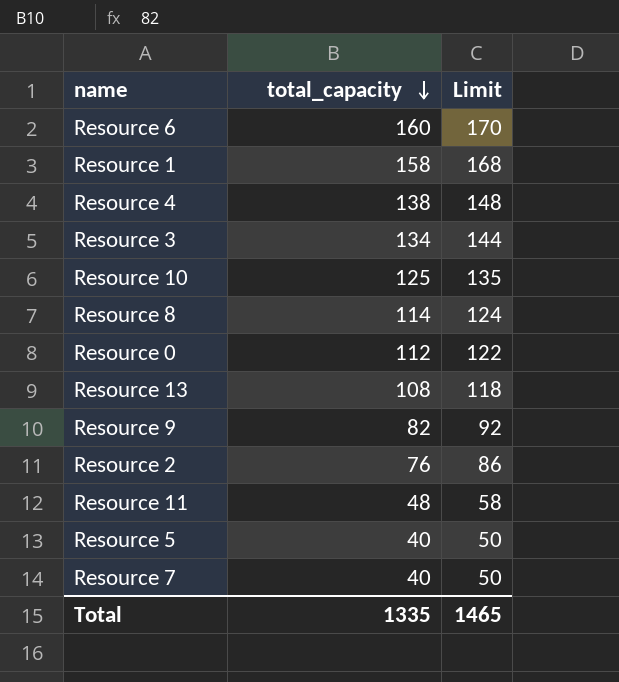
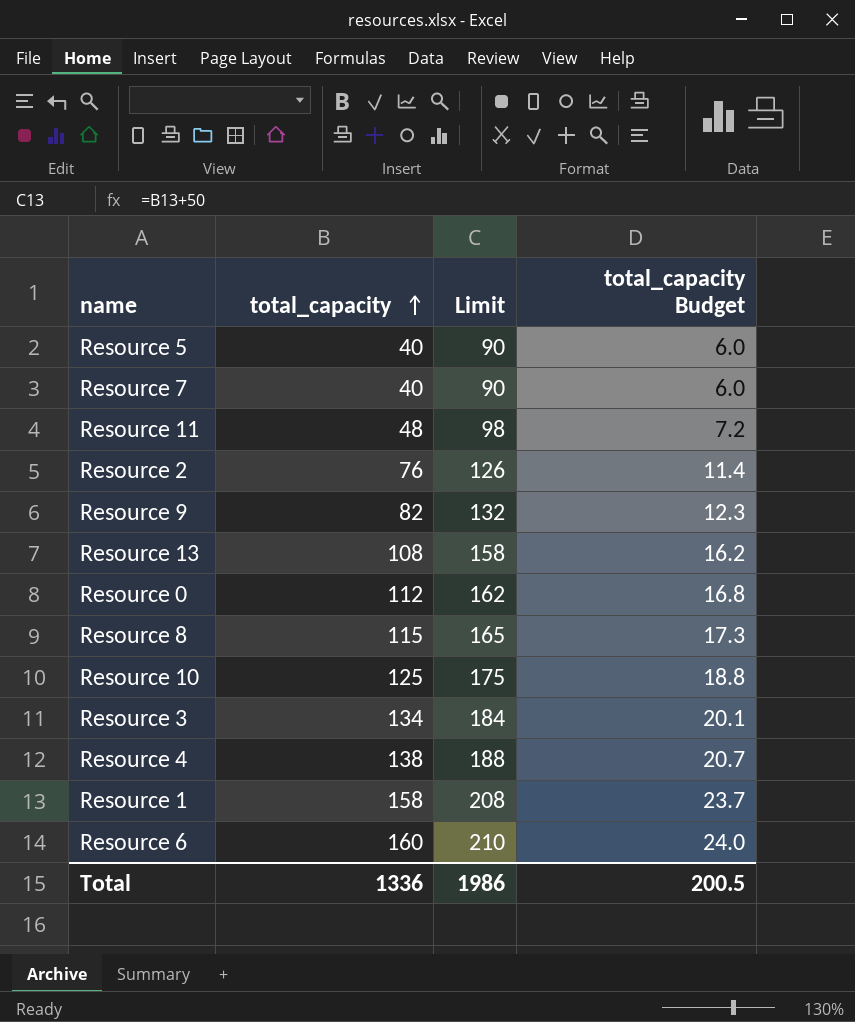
row order: total_capacity descending -> total_capacity ascending
column Limit | formula: [total_capacity] + 10 -> [total_capacity] + 50
column total_capacity Budget | formula: none -> [total_capacity] * 0.15
Resource 8 | total_capacity: 114 -> 115
Total | total_capacity: 1335 -> 1336
Total | Limit: 1465 -> 1986

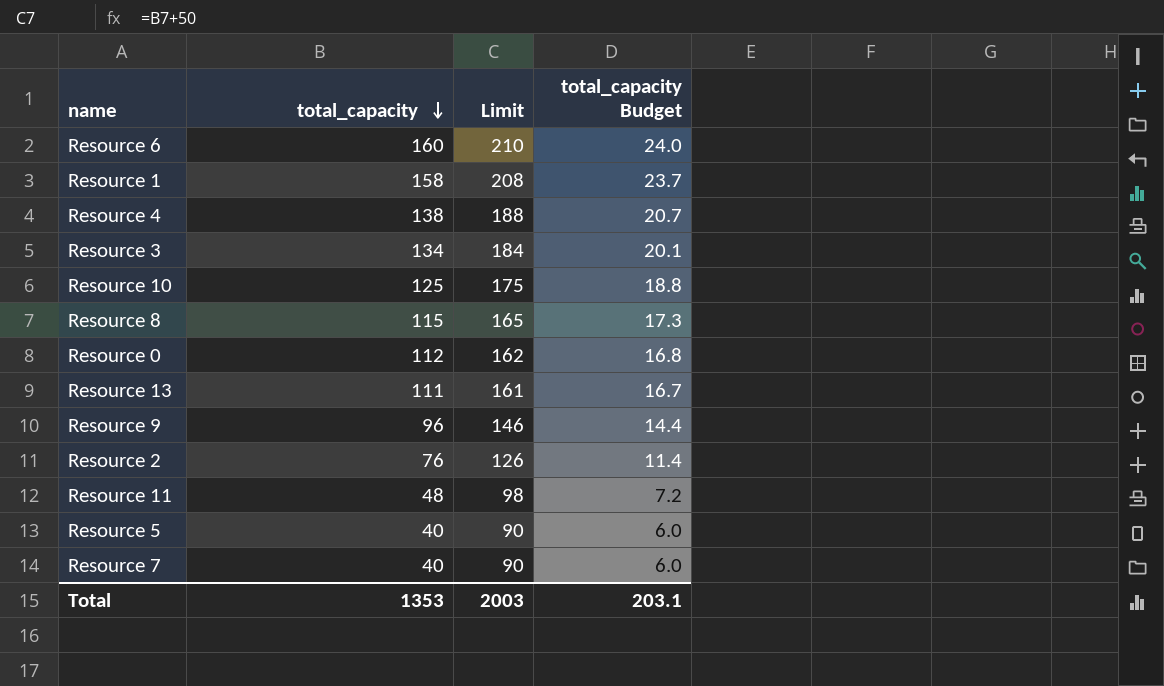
row order: total_capacity ascending -> total_capacity descending
Resource 13 | total_capacity: 108 -> 111
Resource 13 | Limit: 158 -> 161
Resource 13 | total_capacity Budget: 16.2 -> 16.7
Resource 9 | total_capacity: 82 -> 96
Resource 9 | Limit: 132 -> 146
Resource 9 | total_capacity Budget: 12.3 -> 14.4
Total | total_capacity: 1336 -> 1353
Total | Limit: 1986 -> 2003
Total | total_capacity Budget: 200.5 -> 203.1

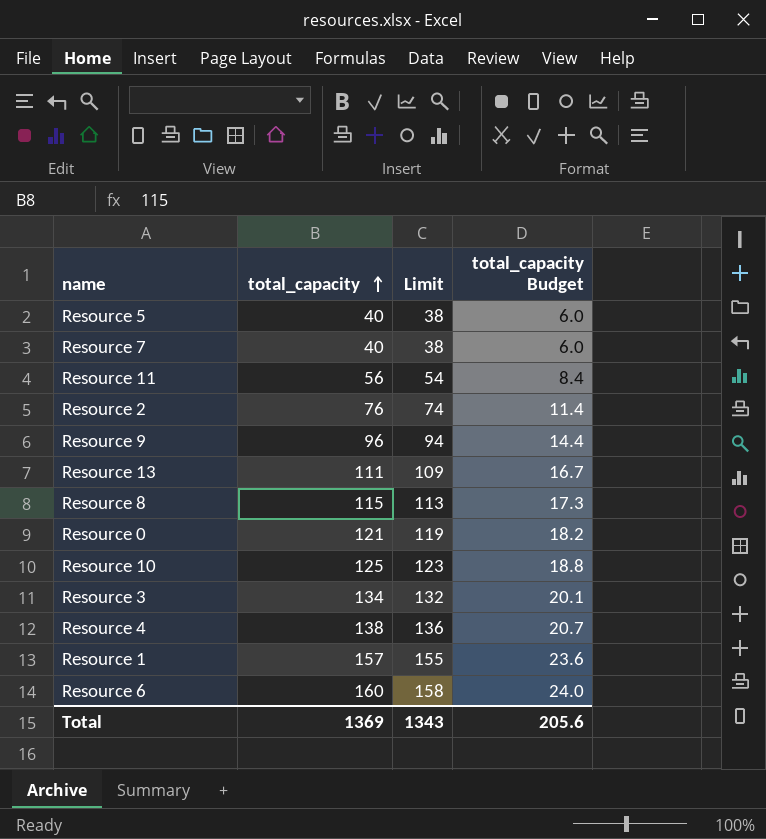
row order: total_capacity descending -> total_capacity ascending
column Limit | formula: [total_capacity] + 50 -> [total_capacity] - 2
Resource 11 | total_capacity: 48 -> 56
Resource 11 | total_capacity Budget: 7.2 -> 8.4
Resource 0 | total_capacity: 112 -> 121
Resource 0 | total_capacity Budget: 16.8 -> 18.2
Resource 1 | total_capacity: 158 -> 157
Resource 1 | total_capacity Budget: 23.7 -> 23.6
Total | total_capacity: 1353 -> 1369
Total | Limit: 2003 -> 1343
Total | total_capacity Budget: 203.1 -> 205.6

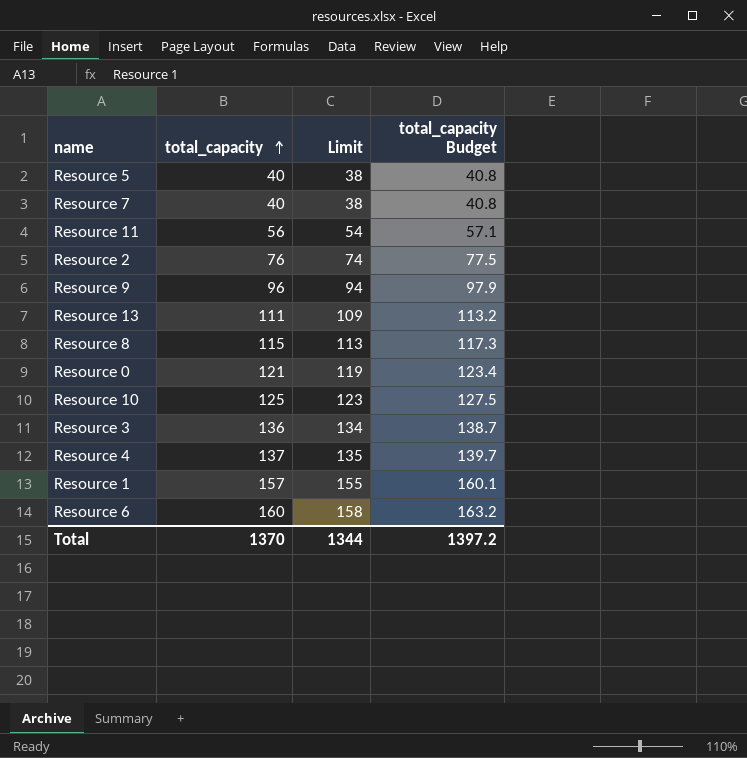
column total_capacity Budget | formula: [total_capacity] * 0.15 -> [total_capacity] * 1.02
Resource 3 | total_capacity: 134 -> 136
Resource 3 | Limit: 132 -> 134
Resource 4 | total_capacity: 138 -> 137
Resource 4 | Limit: 136 -> 135
Total | total_capacity: 1369 -> 1370
Total | Limit: 1343 -> 1344
Total | total_capacity Budget: 205.6 -> 1397.2

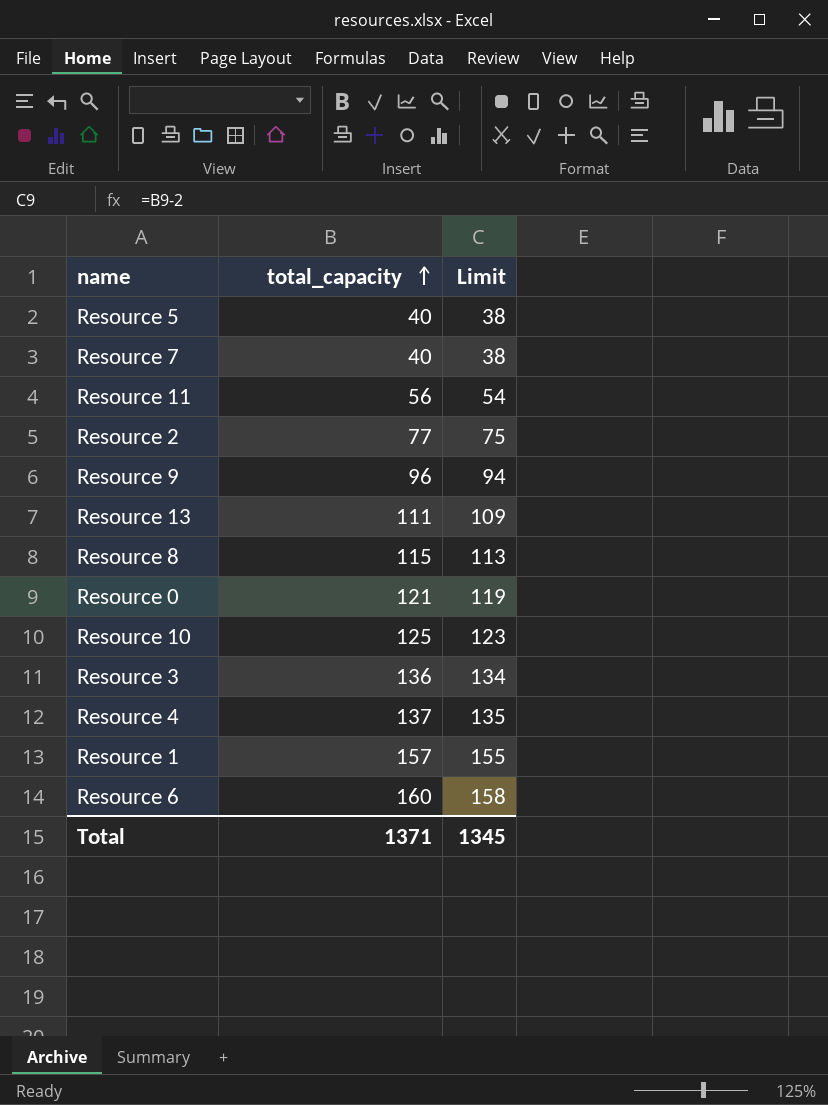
column total_capacity Budget | formula: [total_capacity] * 1.02 -> none
Resource 2 | total_capacity: 76 -> 77
Resource 2 | Limit: 74 -> 75
Total | total_capacity: 1370 -> 1371
Total | Limit: 1344 -> 1345

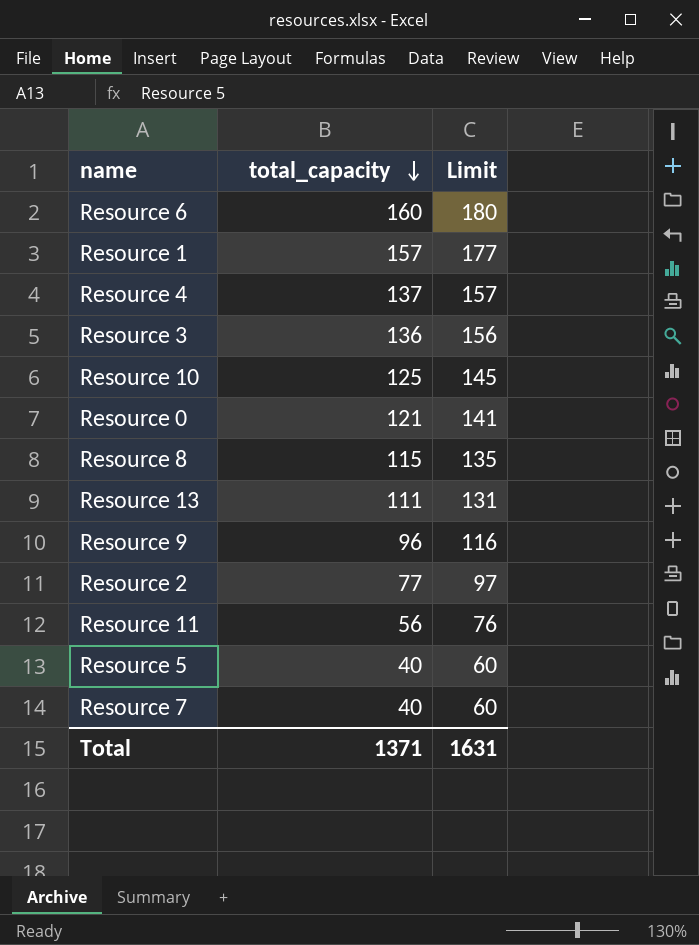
row order: total_capacity ascending -> total_capacity descending
column Limit | formula: [total_capacity] - 2 -> [total_capacity] + 20
Total | Limit: 1345 -> 1631

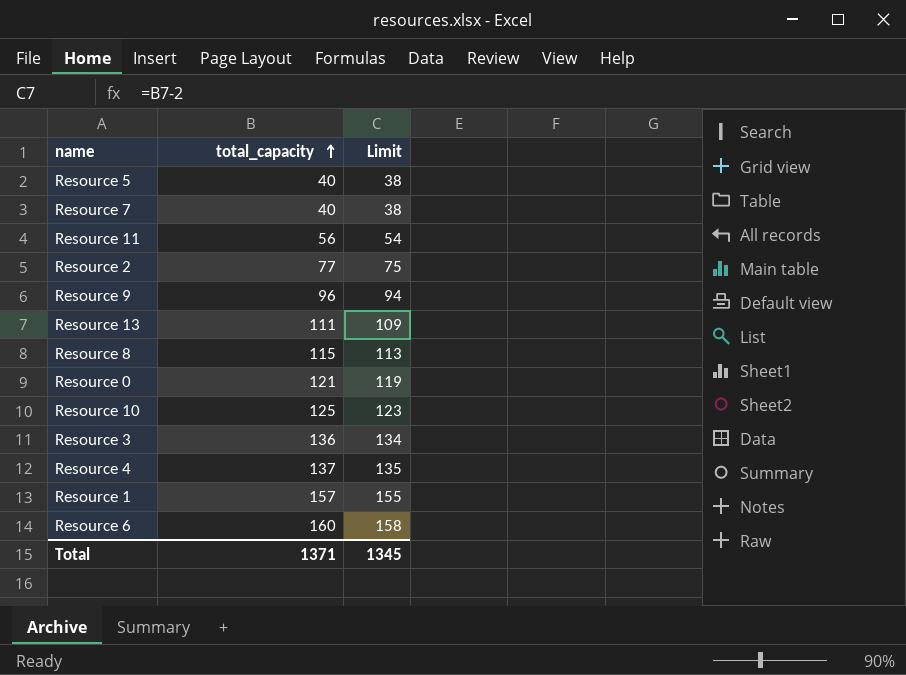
row order: total_capacity descending -> total_capacity ascending
column Limit | formula: [total_capacity] + 20 -> [total_capacity] - 2
Total | Limit: 1631 -> 1345

